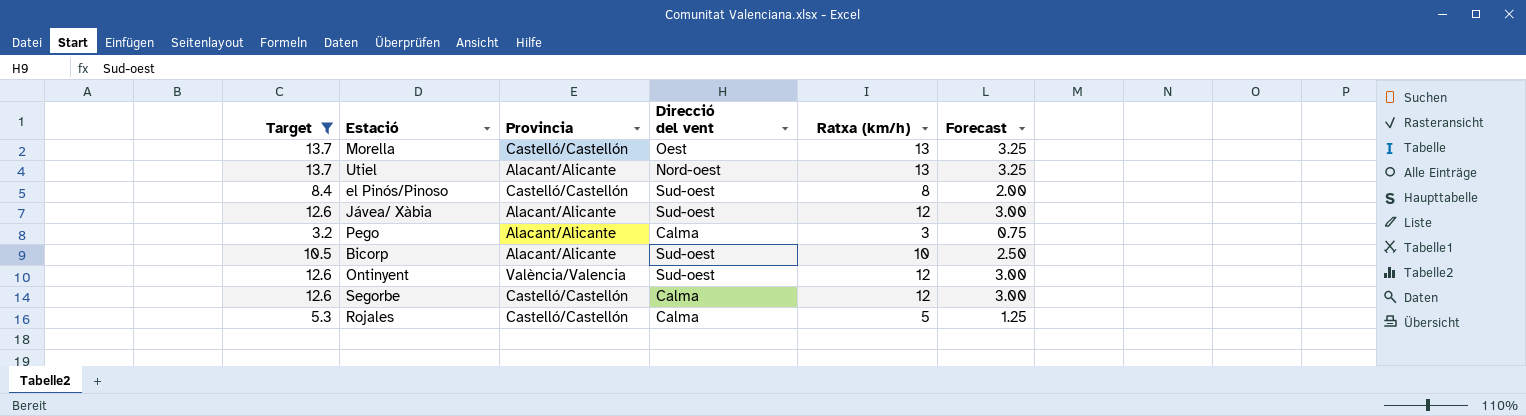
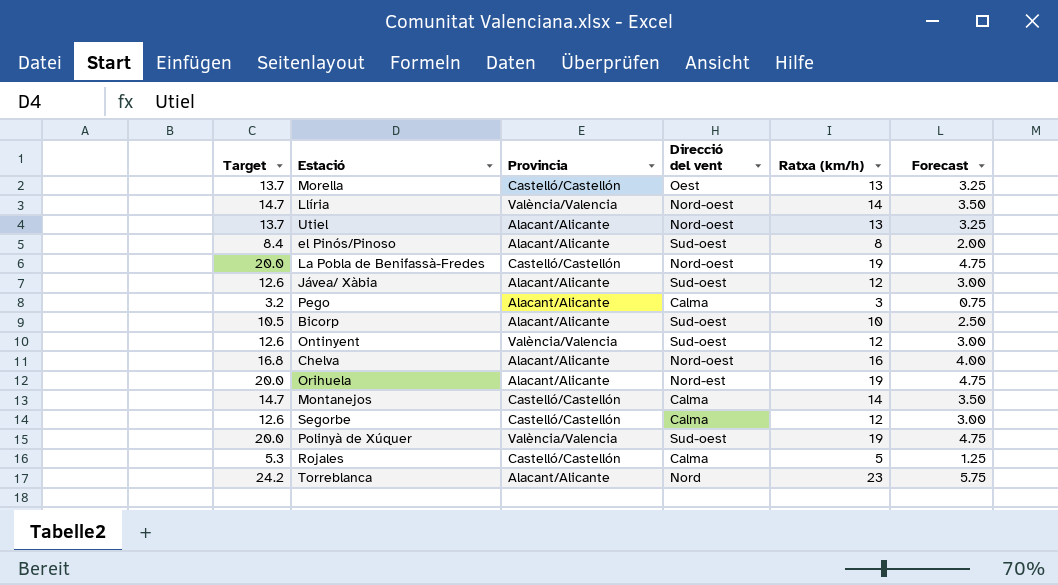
filter: Target <= 13.7 -> none
el Pinós/Pinoso | Provincia: Castelló/Castellón -> Alacant/Alicante

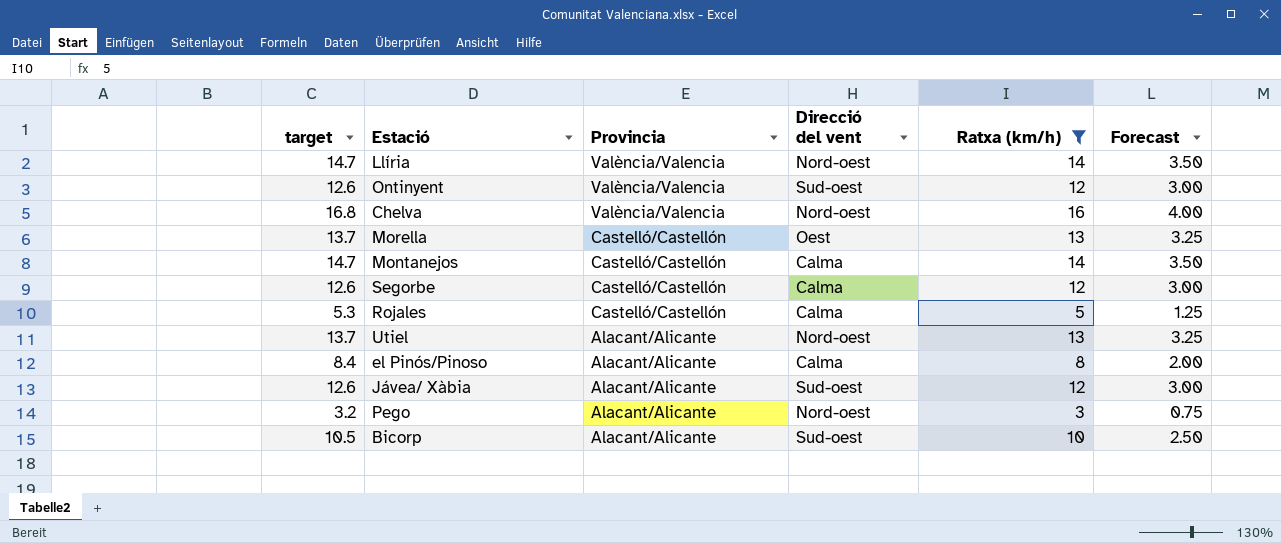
filter: none -> Ratxa (km/h) <= 16
row order: none -> Provincia descending
column name: Target -> target
Chelva | Provincia: Alacant/Alicante -> València/Valencia
el Pinós/Pinoso | Direcció del vent: Sud-oest -> Calma
Pego | Direcció del vent: Calma -> Nord-oest

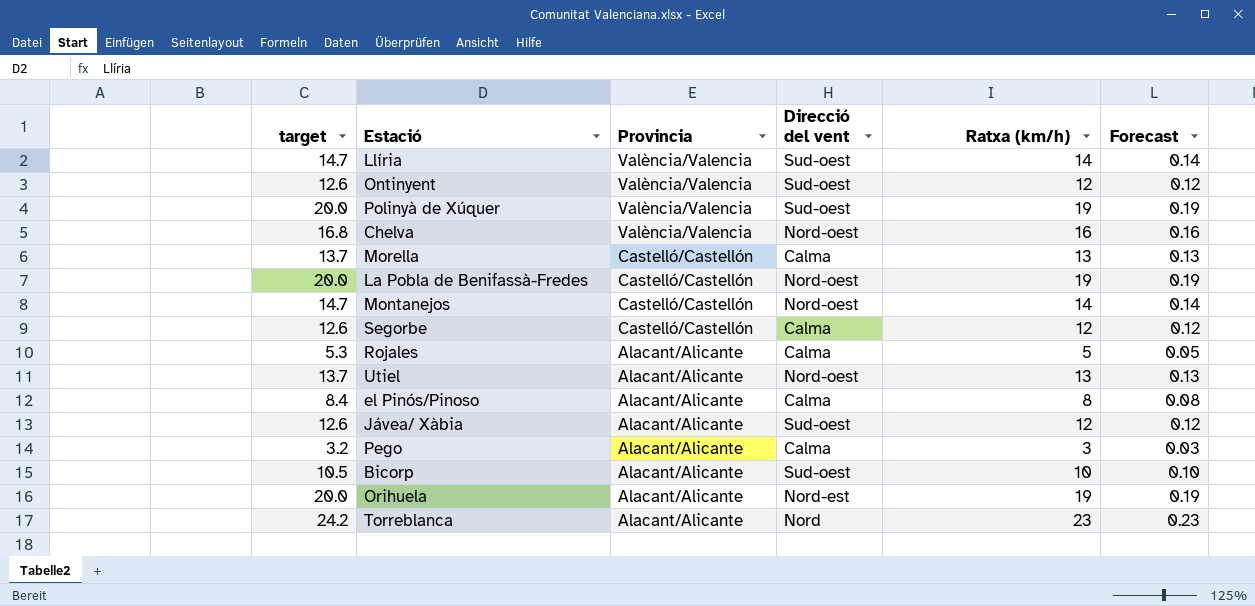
filter: Ratxa (km/h) <= 16 -> none
column Forecast | formula: [Ratxa (km/h)] * 0.25 -> [Ratxa (km/h)] * 0.01
Llíria | Direcció del vent: Nord-oest -> Sud-oest
Morella | Direcció del vent: Oest -> Calma
Montanejos | Direcció del vent: Calma -> Nord-oest
Rojales | Provincia: Castelló/Castellón -> Alacant/Alicante
Pego | Direcció del vent: Nord-oest -> Calma

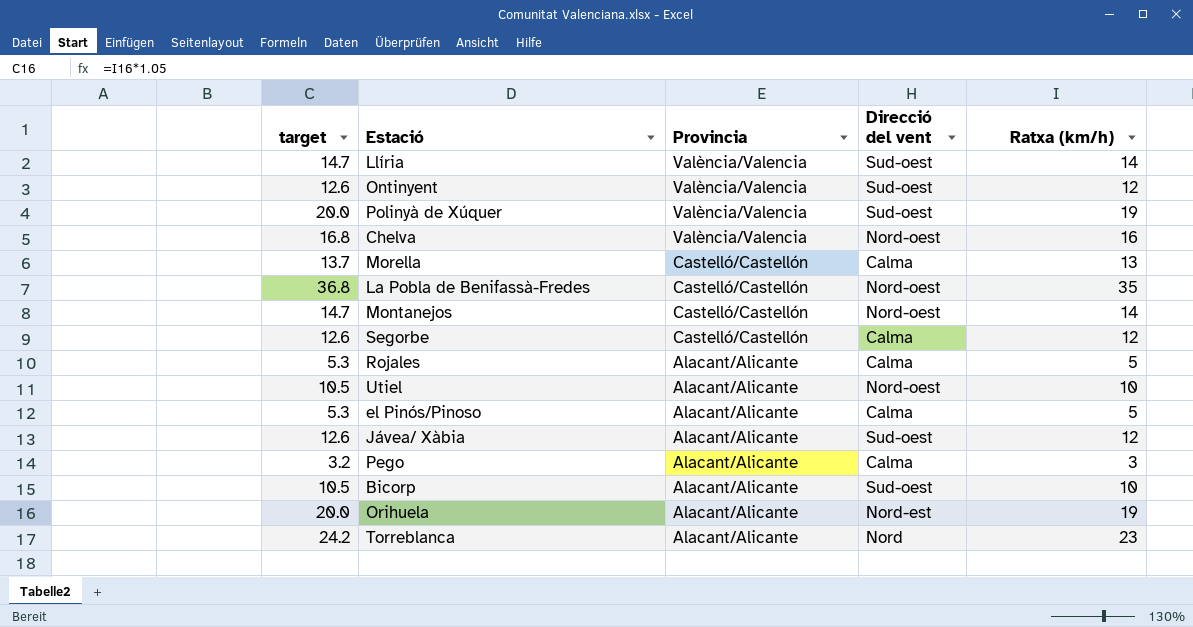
column Forecast | formula: [Ratxa (km/h)] * 0.01 -> none
La Pobla de Benifassà-Fredes | target: 20.0 -> 36.8
La Pobla de Benifassà-Fredes | Ratxa (km/h): 19 -> 35
Utiel | target: 13.7 -> 10.5
Utiel | Ratxa (km/h): 13 -> 10
el Pinós/Pinoso | target: 8.4 -> 5.3
el Pinós/Pinoso | Ratxa (km/h): 8 -> 5

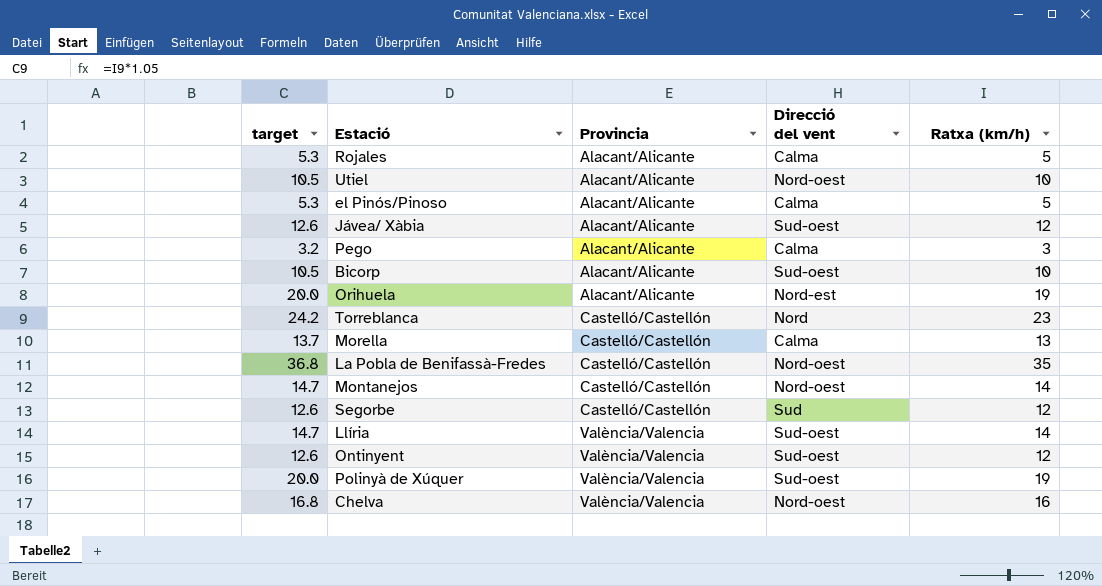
row order: Provincia descending -> Provincia ascending
Torreblanca | Provincia: Alacant/Alicante -> Castelló/Castellón
Segorbe | Direcció del vent: Calma -> Sud

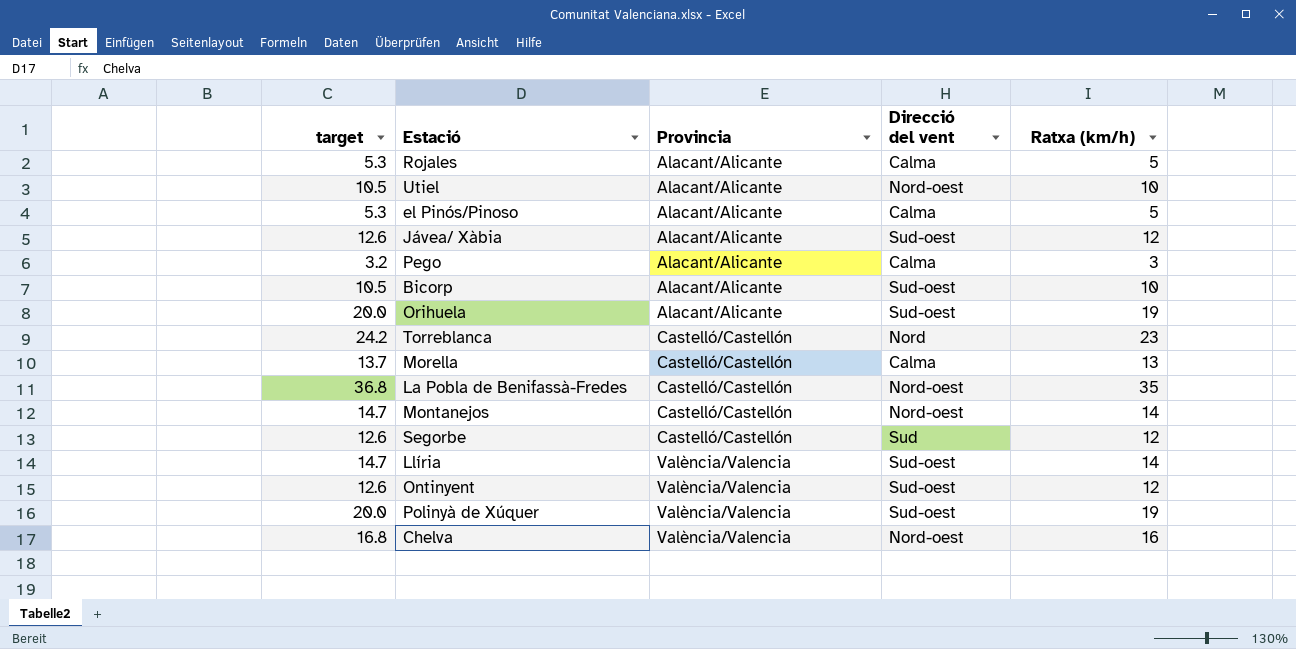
Orihuela | Direcció del vent: Nord-est -> Sud-oest

